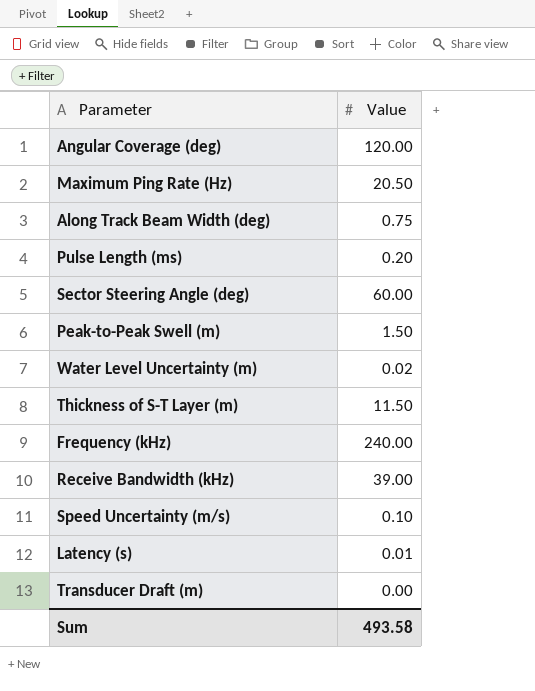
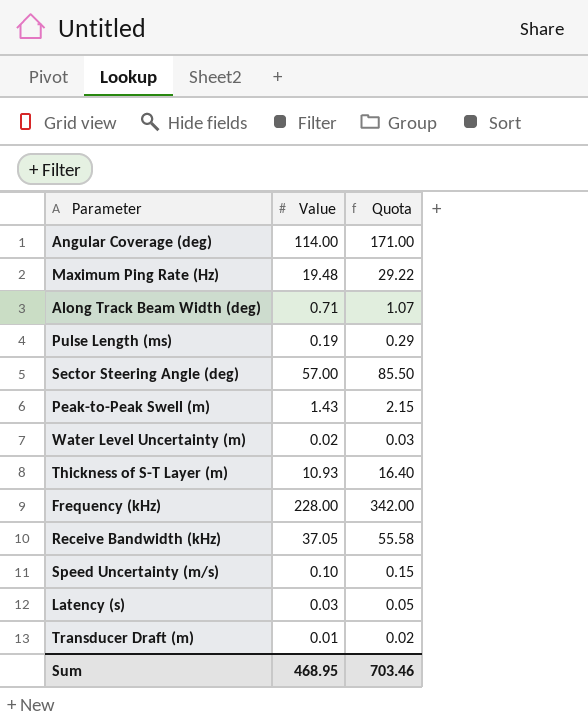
column Quota | formula: none -> [Value] * 1.5
Angular Coverage (deg) | Value: 120.00 -> 114.00
Maximum Ping Rate (Hz) | Value: 20.50 -> 19.48
Along Track Beam Width (deg) | Value: 0.75 -> 0.71
Pulse Length (ms) | Value: 0.20 -> 0.19
Sector Steering Angle (deg) | Value: 60.00 -> 57.00
Peak-to-Peak Swell (m) | Value: 1.50 -> 1.43
Thickness of S-T Layer (m) | Value: 11.50 -> 10.93
Frequency (kHz) | Value: 240.00 -> 228.00
Receive Bandwidth (kHz) | Value: 39.00 -> 37.05
Latency (s) | Value: 0.01 -> 0.03
Transducer Draft (m) | Value: 0.00 -> 0.01
Sum | Value: 493.58 -> 468.95

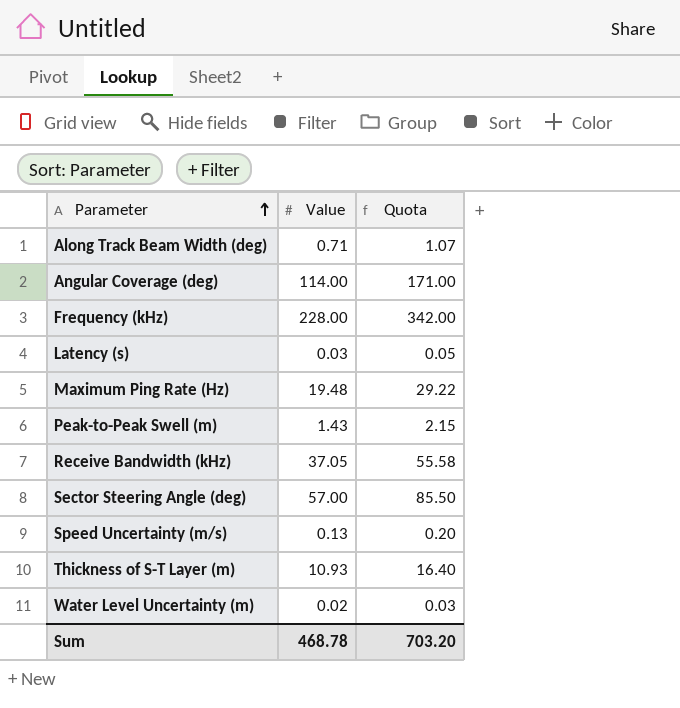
row order: none -> Parameter ascending
row Pulse Length (ms): 0.19 | 0.29 -> none
row Transducer Draft (m): 0.01 | 0.02 -> none
Speed Uncertainty (m/s) | Value: 0.10 -> 0.13
Speed Uncertainty (m/s) | Quota: 0.15 -> 0.20
Sum | Value: 468.95 -> 468.78
Sum | Quota: 703.46 -> 703.20

